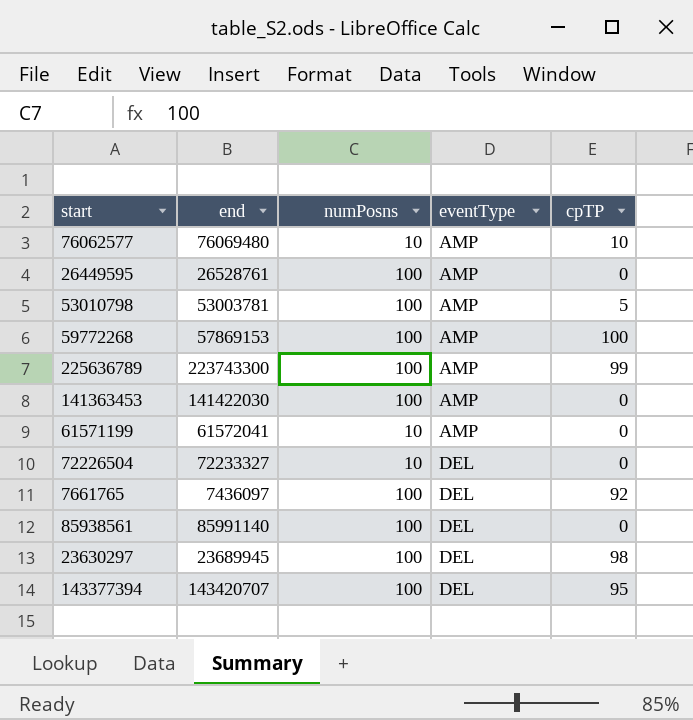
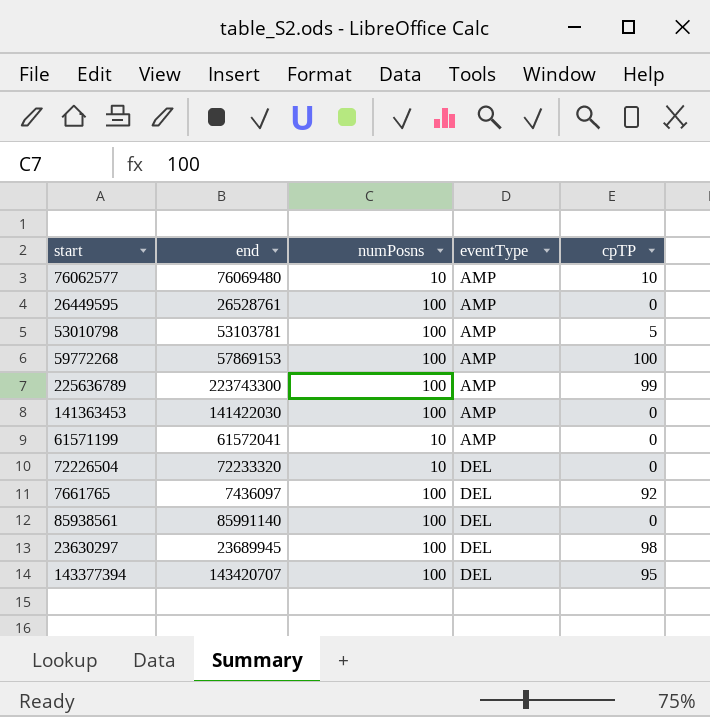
53010798 | end: 53003781 -> 53103781
72226504 | end: 72233327 -> 72233320

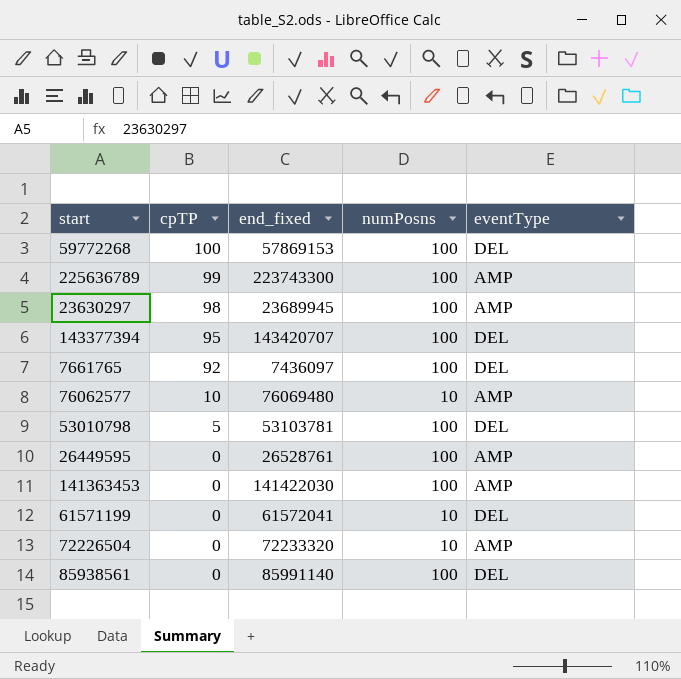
row order: eventType ascending -> cpTP descending
column cpTP | position: 5 -> 2
column name: end -> end_fixed
59772268 | eventType: AMP -> DEL
23630297 | eventType: DEL -> AMP
53010798 | eventType: AMP -> DEL
61571199 | eventType: AMP -> DEL
72226504 | eventType: DEL -> AMP

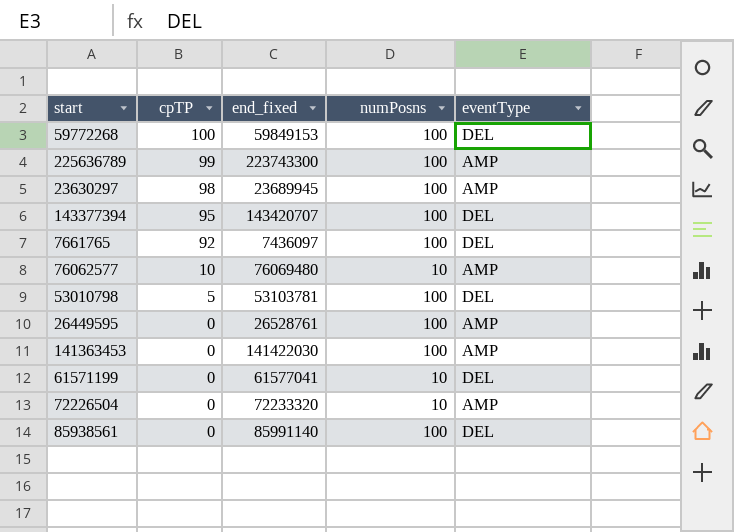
59772268 | end_fixed: 57869153 -> 59849153
61571199 | end_fixed: 61572041 -> 61577041

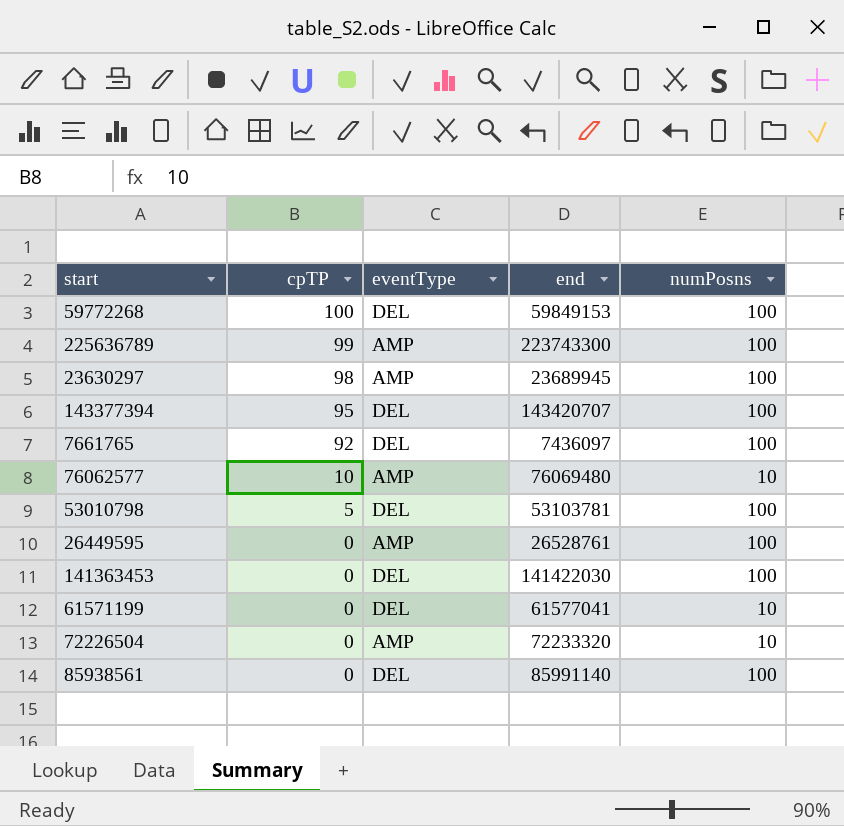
column eventType | position: 5 -> 3
column name: end_fixed -> end
141363453 | eventType: AMP -> DEL

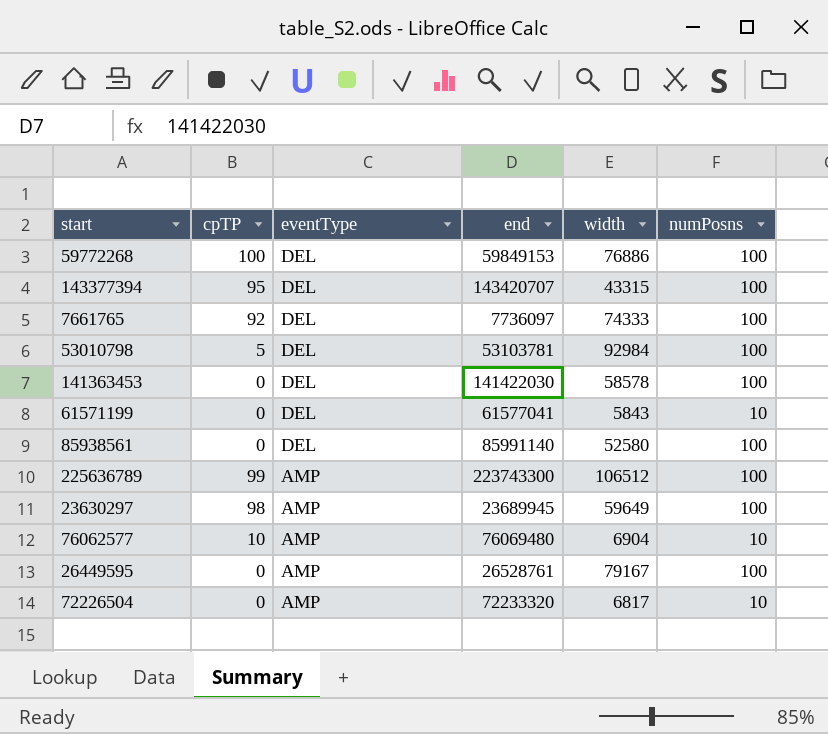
row order: cpTP descending -> eventType descending
column width | position: none -> 5
7661765 | end: 7436097 -> 7736097

